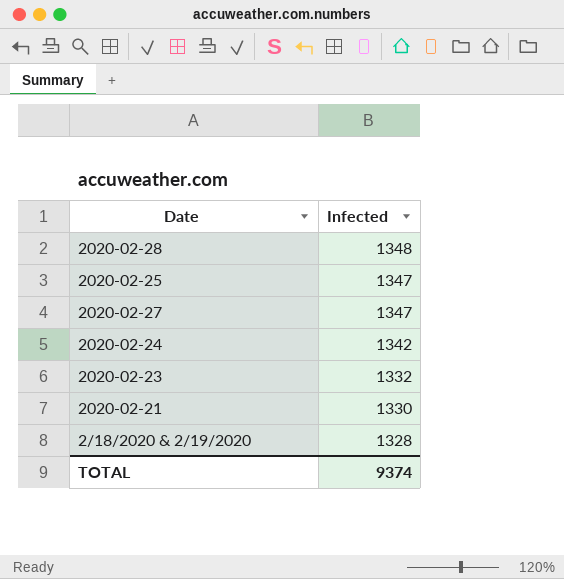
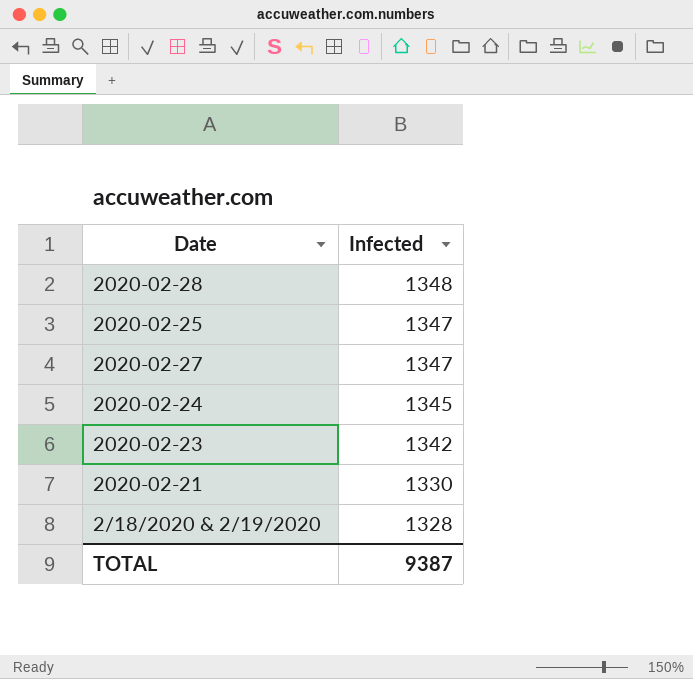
2020-02-24 | Infected: 1342 -> 1345
2020-02-23 | Infected: 1332 -> 1342
TOTAL | Infected: 9374 -> 9387

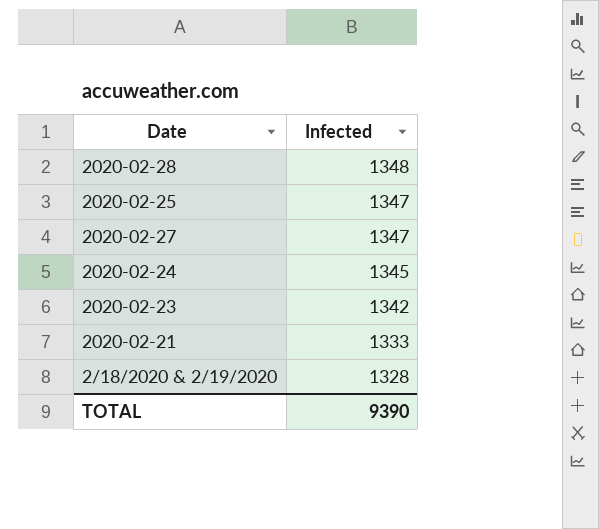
2020-02-21 | Infected: 1330 -> 1333
TOTAL | Infected: 9387 -> 9390

